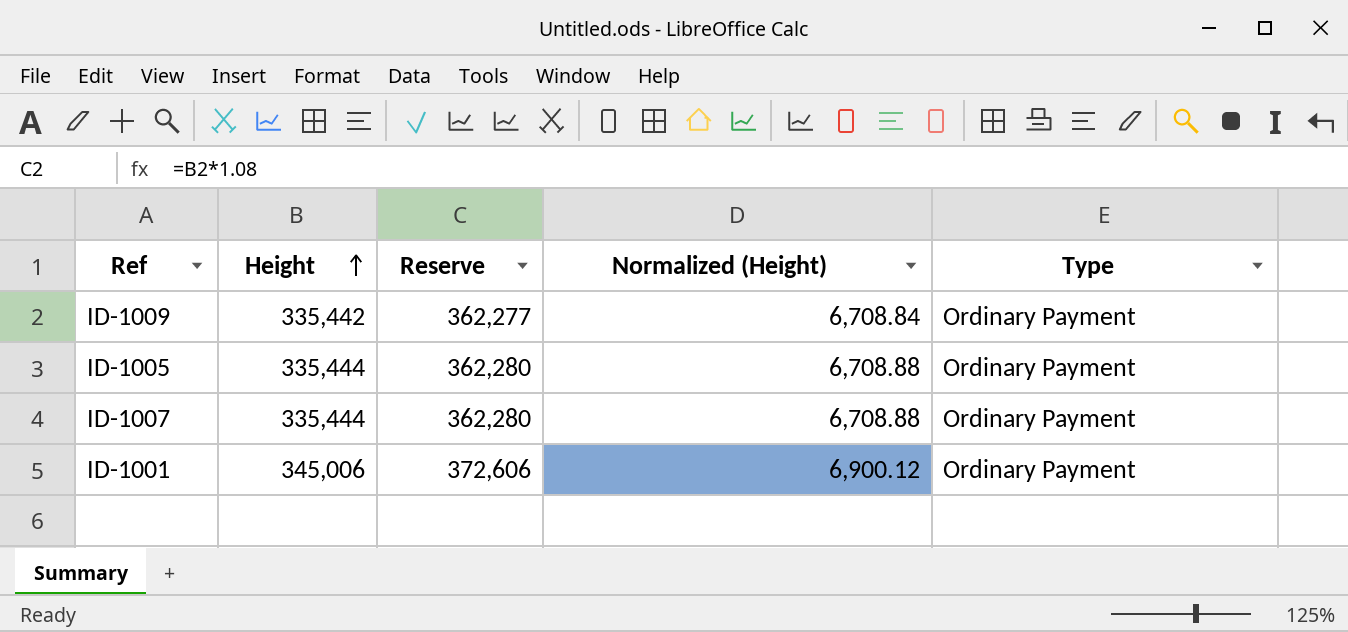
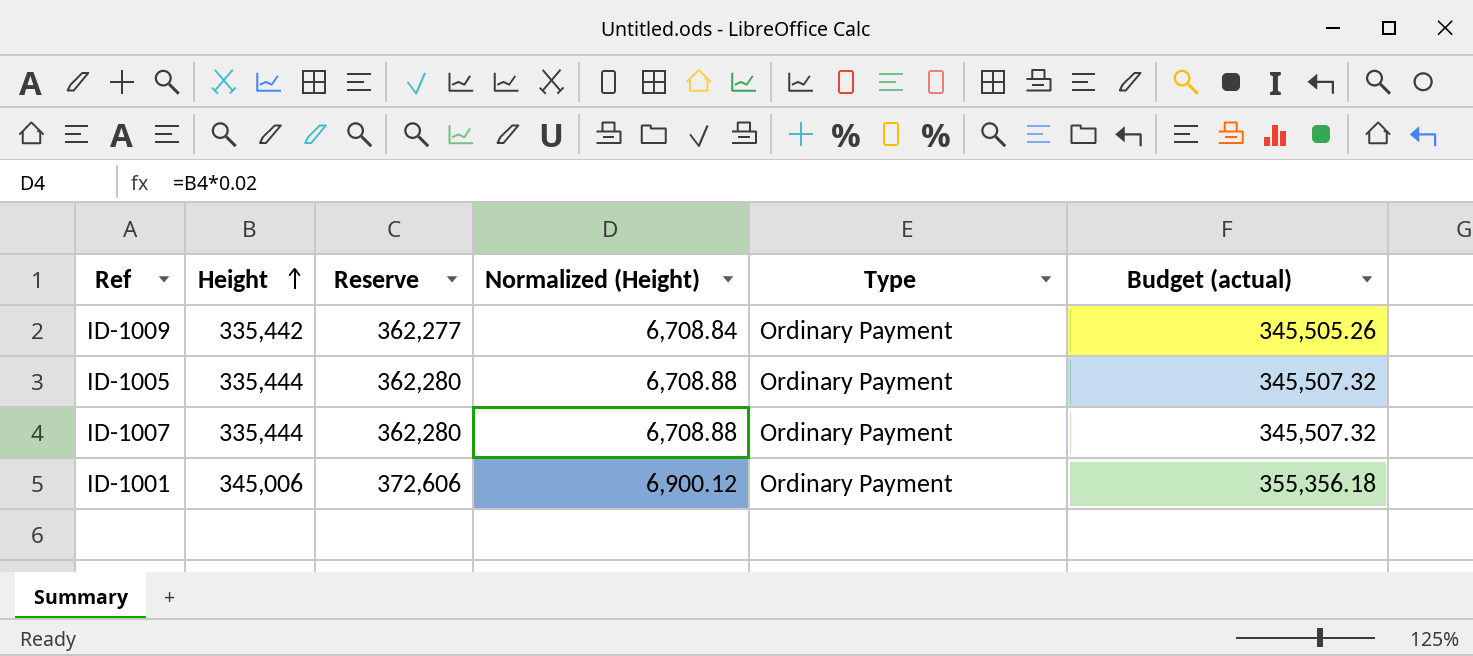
column Budget (actual) | formula: none -> [Height] * 1.03

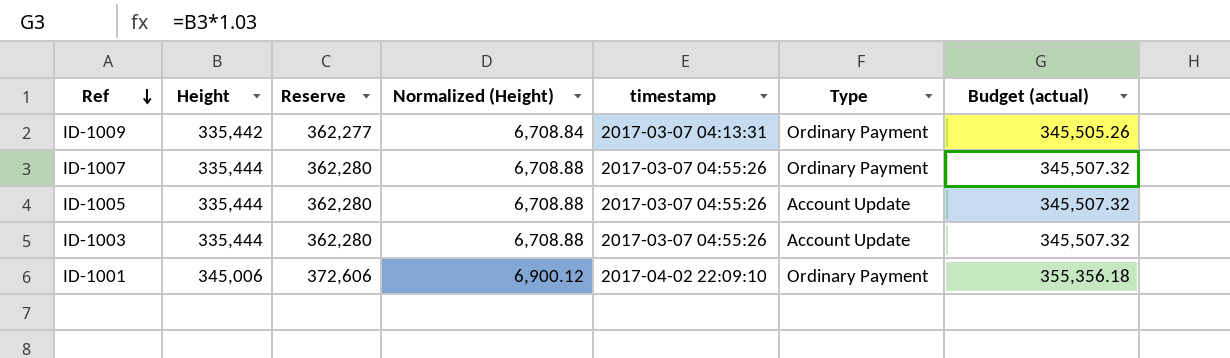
row order: Height ascending -> Ref descending
column timestamp | position: none -> 5
ID-1005 | Type: Ordinary Payment -> Account Update
row ID-1003: none -> 335,444 | 362,280 | 6,708.88 | 2017-03-07 04:55:26 | Account Update | 345,507.32

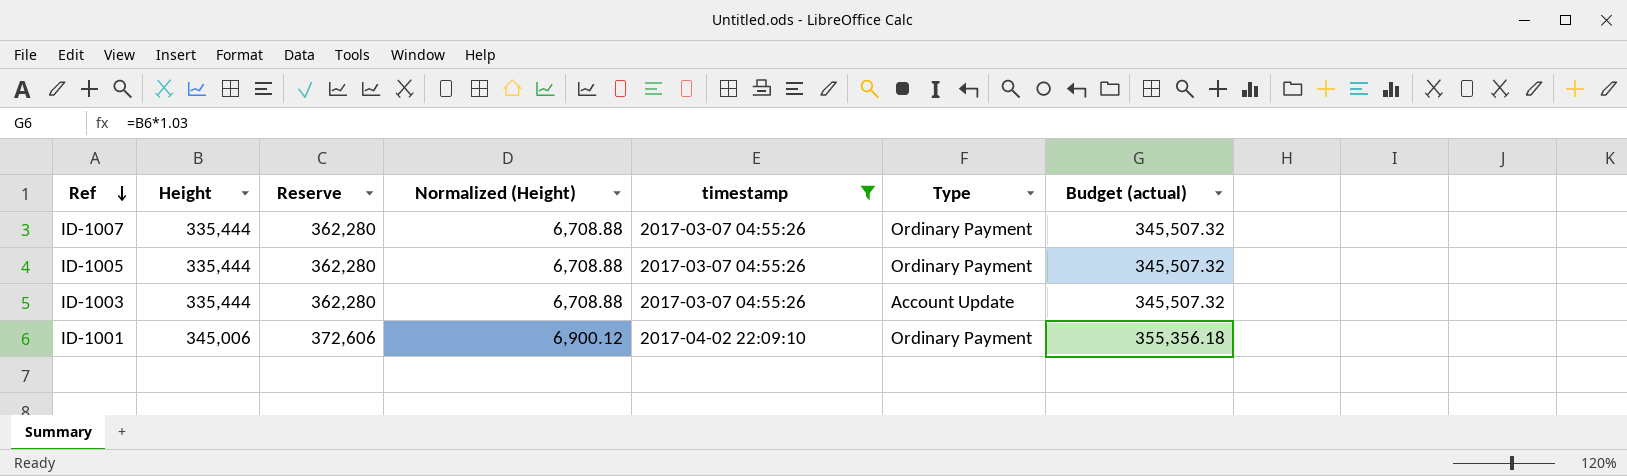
filter: none -> timestamp != 2017-03-07 04:13:31
ID-1005 | Type: Account Update -> Ordinary Payment

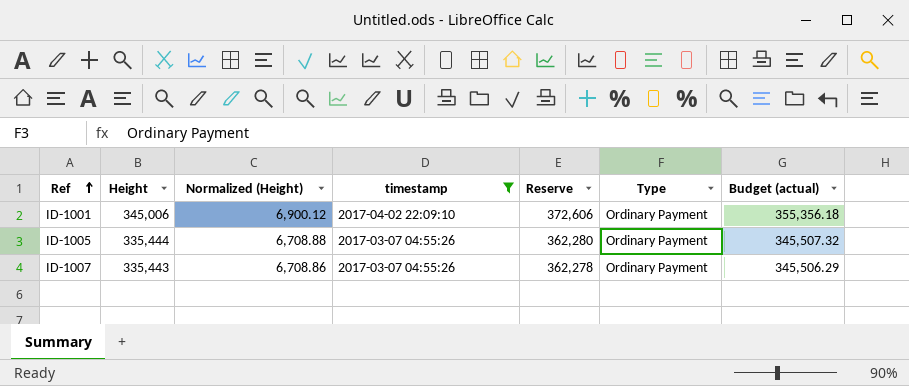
row order: Ref descending -> Ref ascending
column Reserve | position: 3 -> 5
row ID-1003: 335,444 | 362,280 | 6,708.88 | 2017-03-07 04:55:26 | Account Update | 345,507.32 -> none
ID-1007 | Height: 335,444 -> 335,443
ID-1007 | Normalized (Height): 6,708.88 -> 6,708.86
ID-1007 | Reserve: 362,280 -> 362,278
ID-1007 | Budget (actual): 345,507.32 -> 345,506.29

